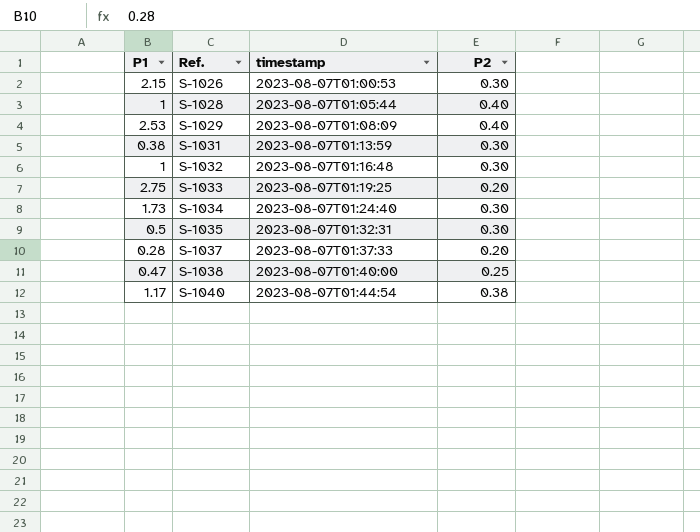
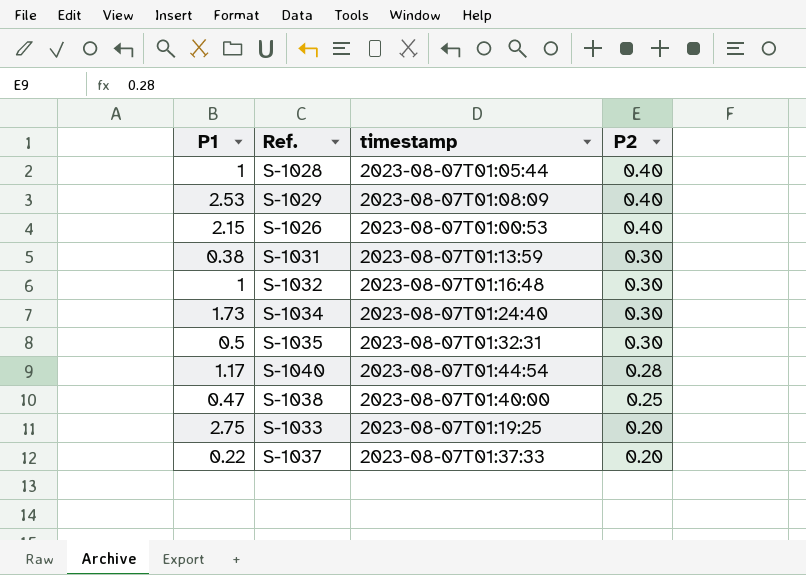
row order: Ref. ascending -> P2 descending
S-1026 | P2: 0.30 -> 0.40
S-1040 | P2: 0.38 -> 0.28
S-1037 | P1: 0.28 -> 0.22

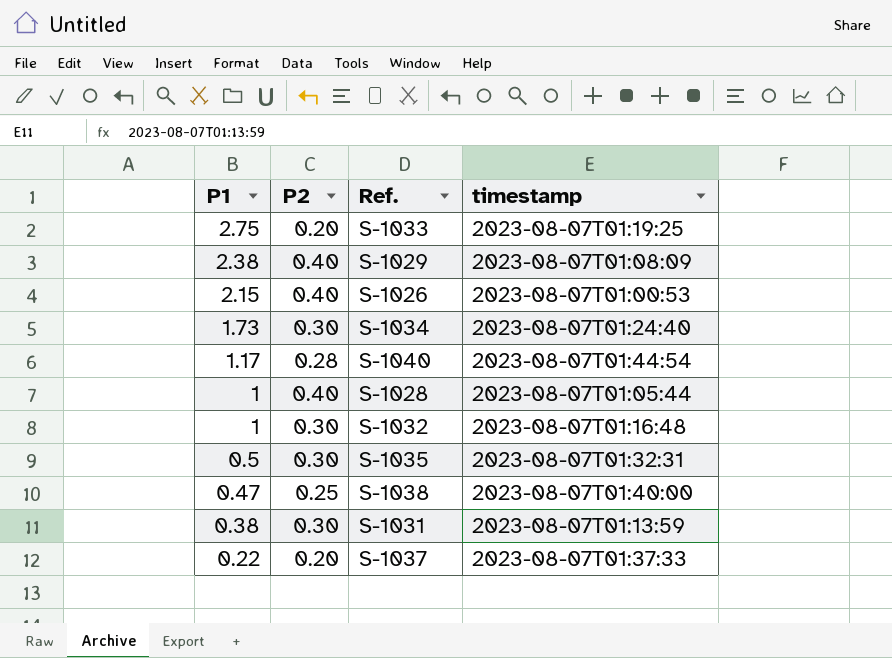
row order: P2 descending -> P1 descending
column P2 | position: 4 -> 2
S-1029 | P1: 2.53 -> 2.38

